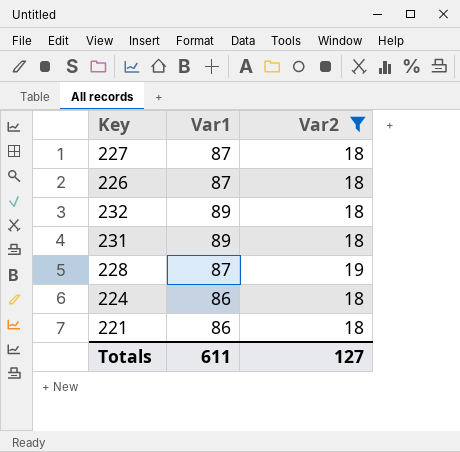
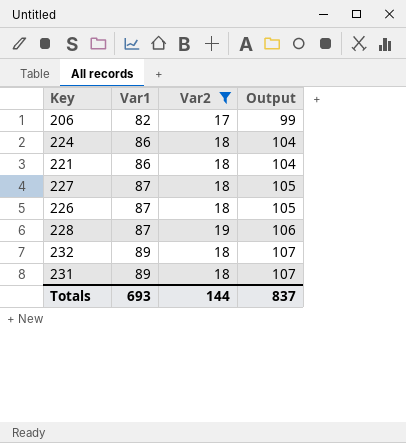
row order: none -> Var1 ascending
column Output | formula: none -> [Var1] + [Var2]
row 206: none -> 82 | 17 | 99
Totals | Var1: 611 -> 693
Totals | Var2: 127 -> 144

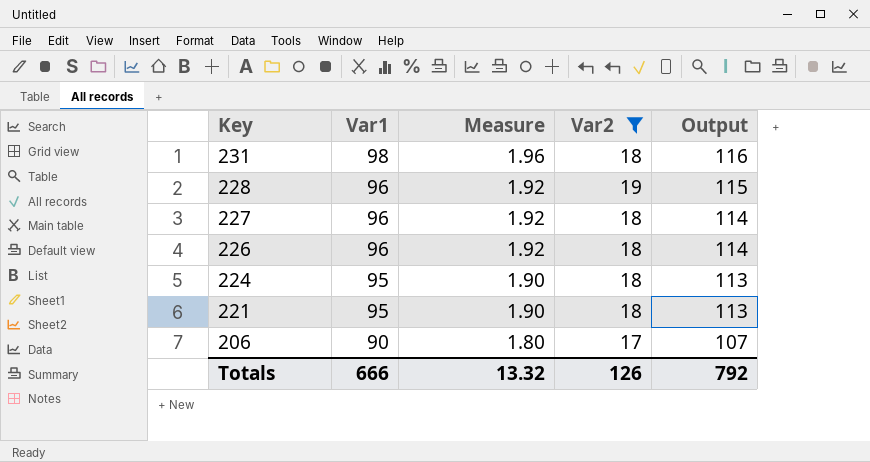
row order: Var1 ascending -> Key descending
column Measure | formula: none -> [Var1] * 0.02
row 232: 89 | 18 | 107 -> none
231 | Var1: 89 -> 98
231 | Output: 107 -> 116
228 | Var1: 87 -> 96
228 | Output: 106 -> 115
227 | Var1: 87 -> 96
227 | Output: 105 -> 114
226 | Var1: 87 -> 96
226 | Output: 105 -> 114
224 | Var1: 86 -> 95
224 | Output: 104 -> 113
221 | Var1: 86 -> 95
221 | Output: 104 -> 113
206 | Var1: 82 -> 90
206 | Output: 99 -> 107
Totals | Var1: 693 -> 666
Totals | Var2: 144 -> 126
Totals | Output: 837 -> 792

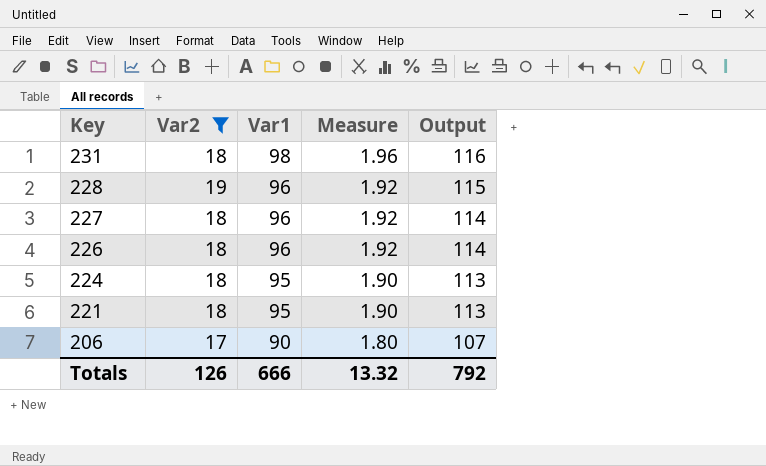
column Var2 | position: 4 -> 2

